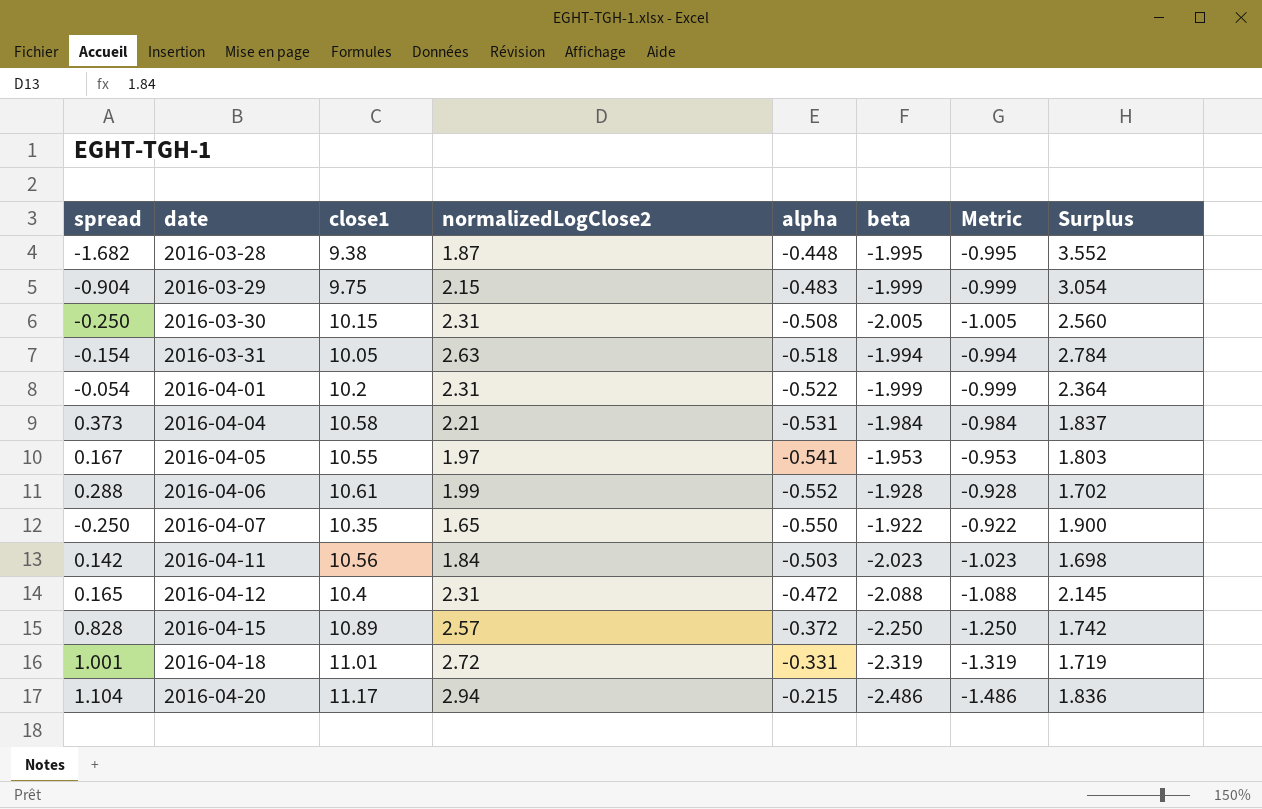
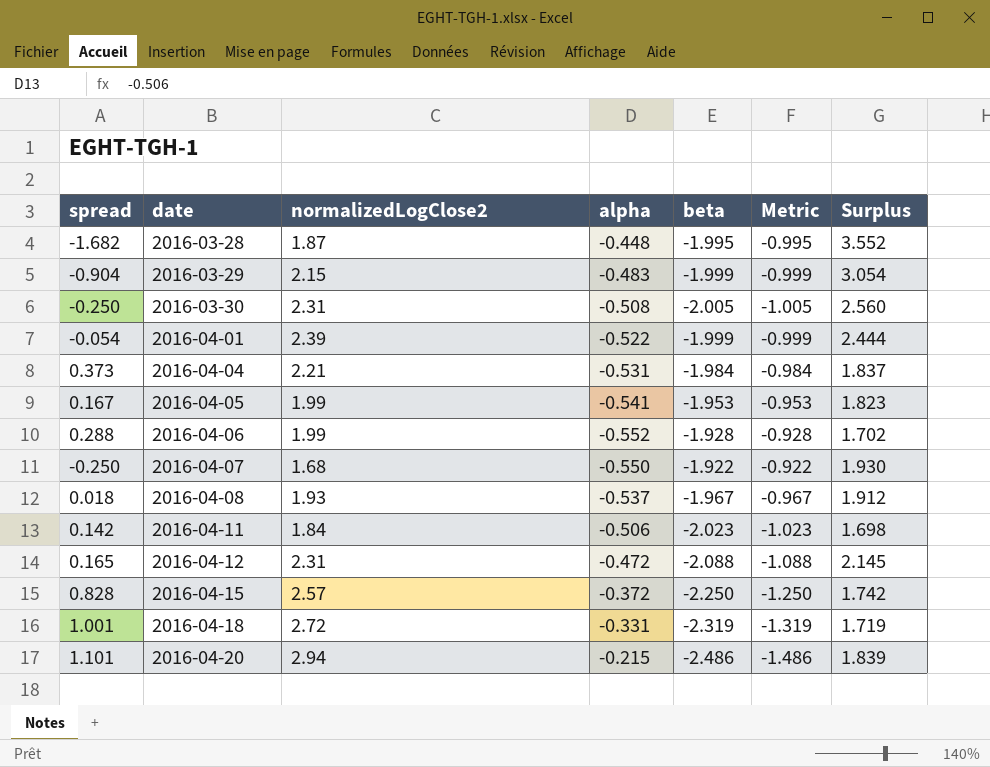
column close1 | position: 3 -> none
row 2016-03-31: -0.154 | 10.05 | 2.63 | -0.518 | -1.994 | -0.994 | 2.784 -> none
2016-04-01 | normalizedLogClose2: 2.31 -> 2.39
2016-04-01 | Surplus: 2.364 -> 2.444
2016-04-05 | normalizedLogClose2: 1.97 -> 1.99
2016-04-05 | Surplus: 1.803 -> 1.823
2016-04-07 | normalizedLogClose2: 1.65 -> 1.68
2016-04-07 | Surplus: 1.900 -> 1.930
row 2016-04-08: none -> 0.018 | 1.93 | -0.537 | -1.967 | -0.967 | 1.912
2016-04-11 | alpha: -0.503 -> -0.506
2016-04-20 | spread: 1.104 -> 1.101
2016-04-20 | Surplus: 1.836 -> 1.839

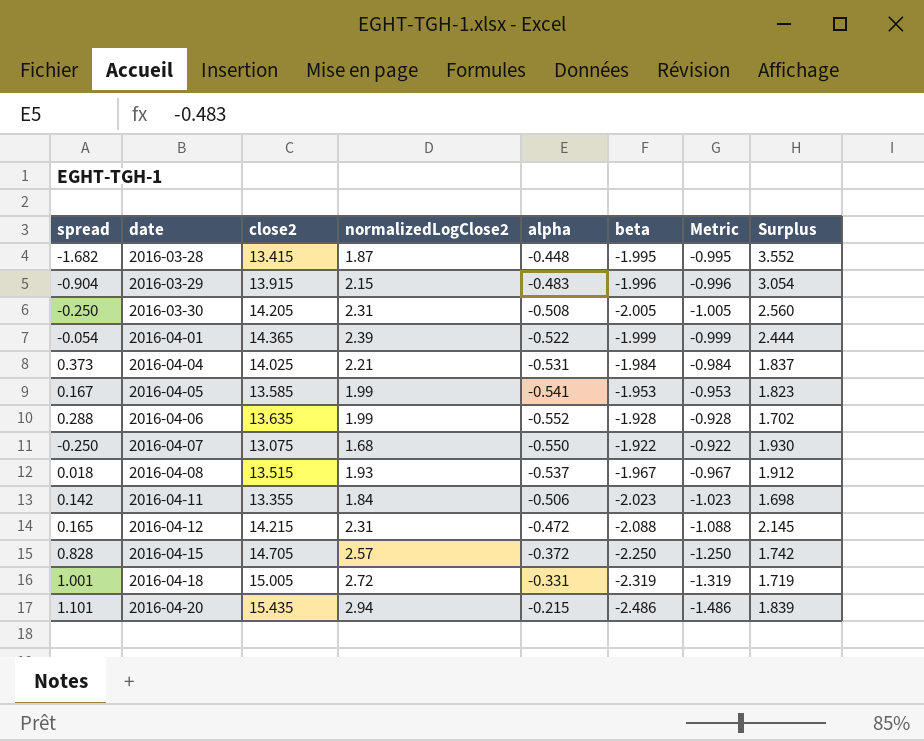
column close2 | position: none -> 3
2016-03-29 | beta: -1.999 -> -1.996
2016-03-29 | Metric: -0.999 -> -0.996

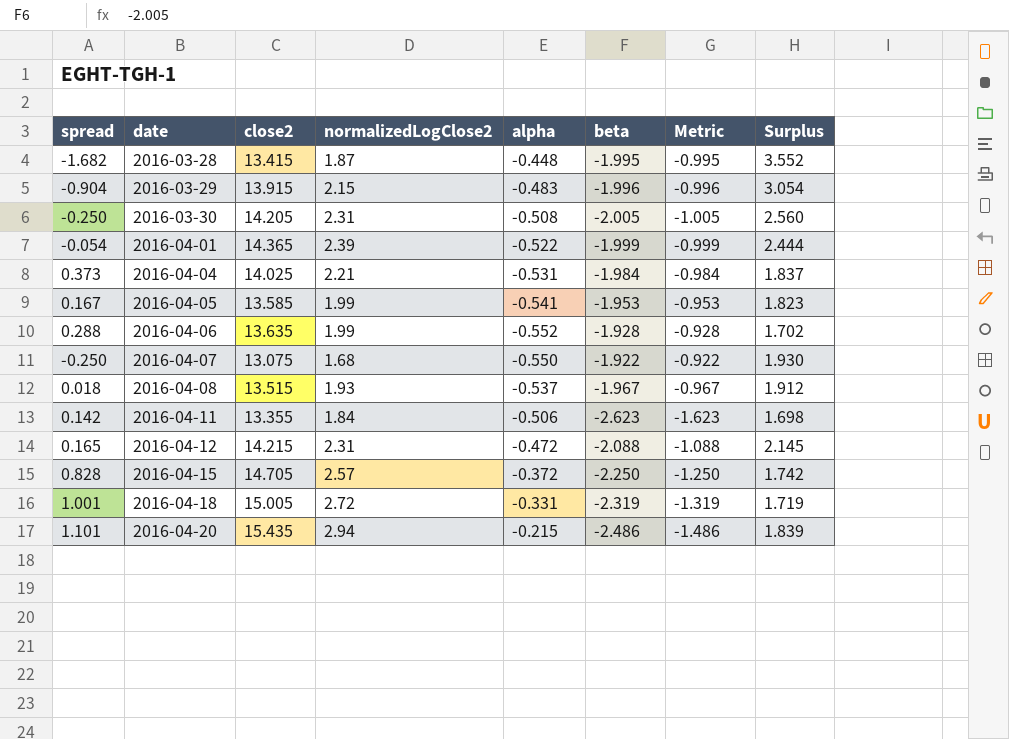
2016-04-11 | beta: -2.023 -> -2.623
2016-04-11 | Metric: -1.023 -> -1.623

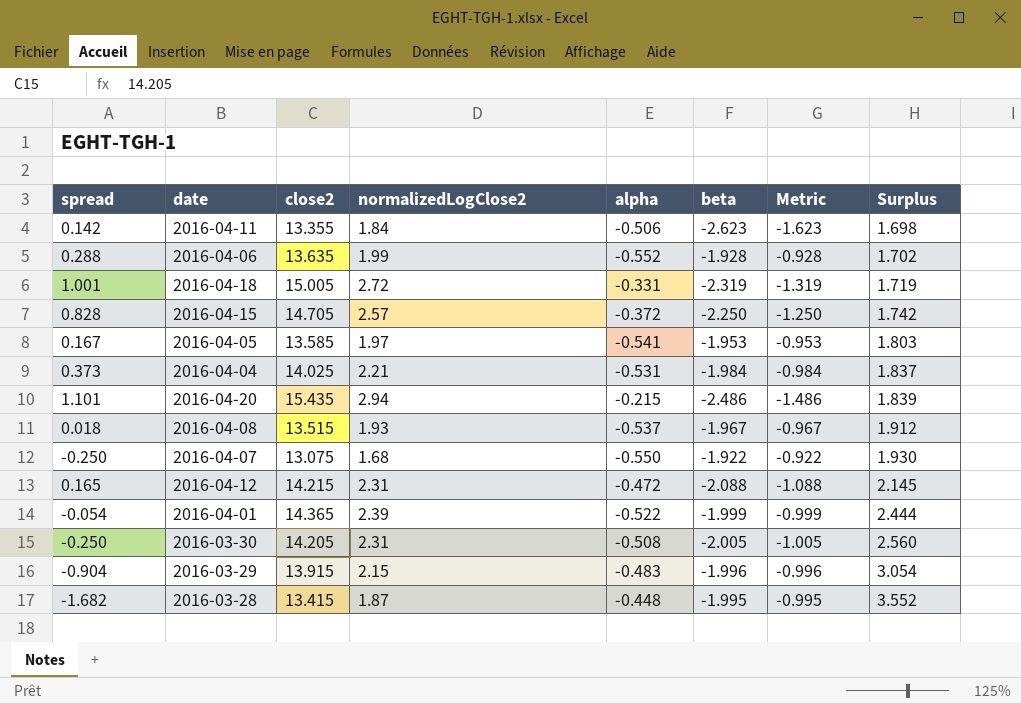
row order: date ascending -> Surplus ascending
2016-04-05 | normalizedLogClose2: 1.99 -> 1.97
2016-04-05 | Surplus: 1.823 -> 1.803

